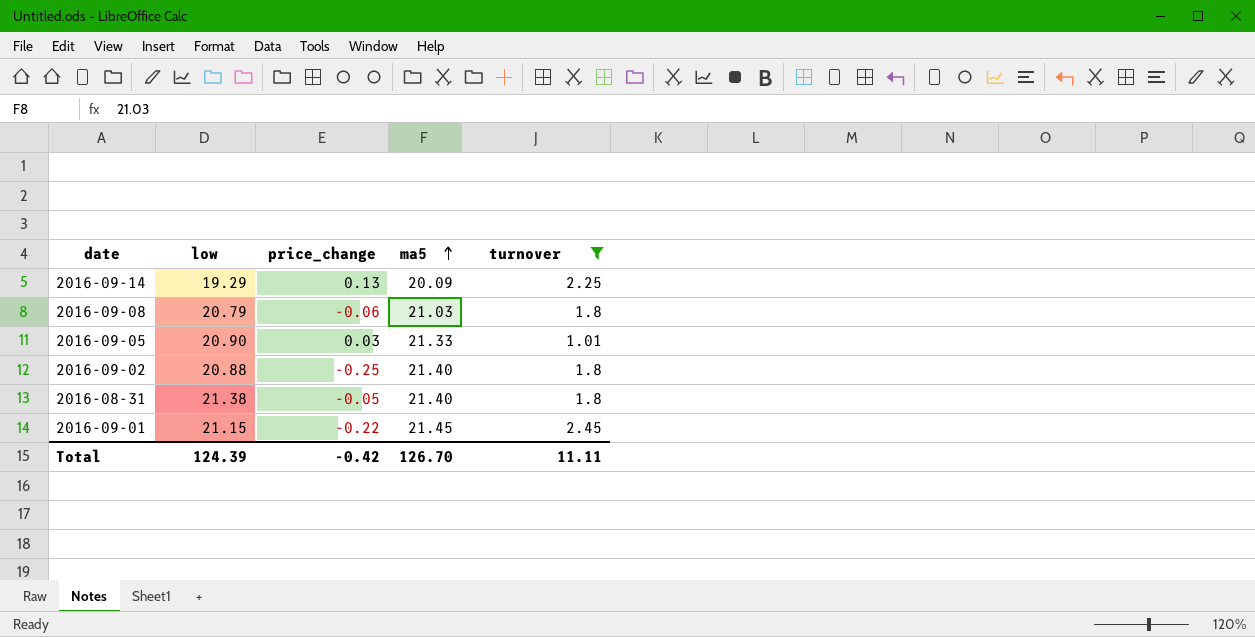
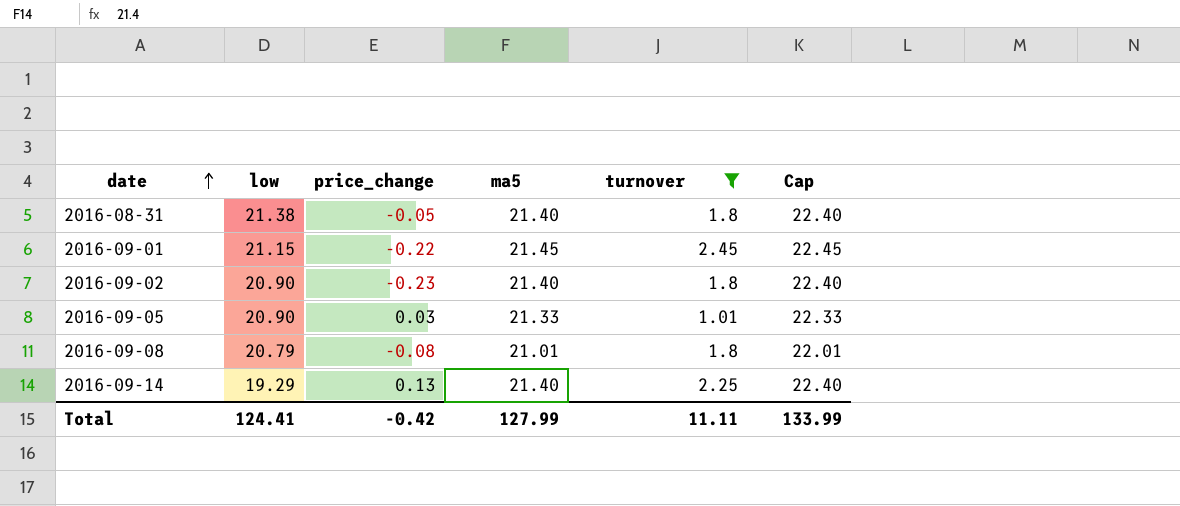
row order: ma5 ascending -> date ascending
column Cap | formula: none -> [ma5] + 1
2016-09-02 | low: 20.88 -> 20.90
2016-09-02 | price_change: -0.25 -> -0.23
2016-09-08 | price_change: -0.06 -> -0.08
2016-09-08 | ma5: 21.03 -> 21.01
2016-09-14 | ma5: 20.09 -> 21.40
Total | low: 124.39 -> 124.41
Total | ma5: 126.70 -> 127.99

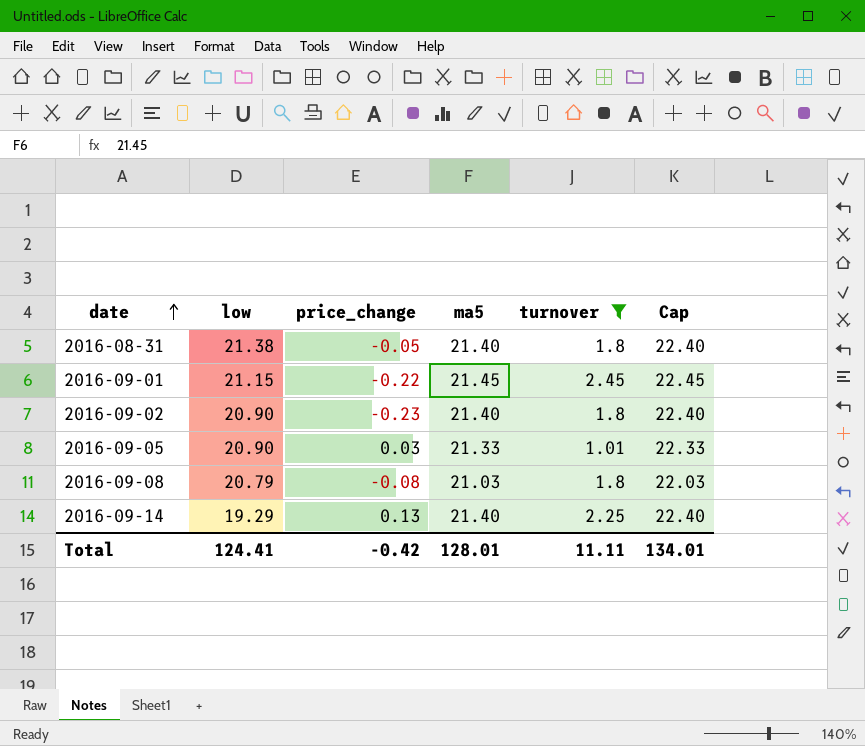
2016-09-08 | ma5: 21.01 -> 21.03
2016-09-08 | Cap: 22.01 -> 22.03
Total | ma5: 127.99 -> 128.01
Total | Cap: 133.99 -> 134.01

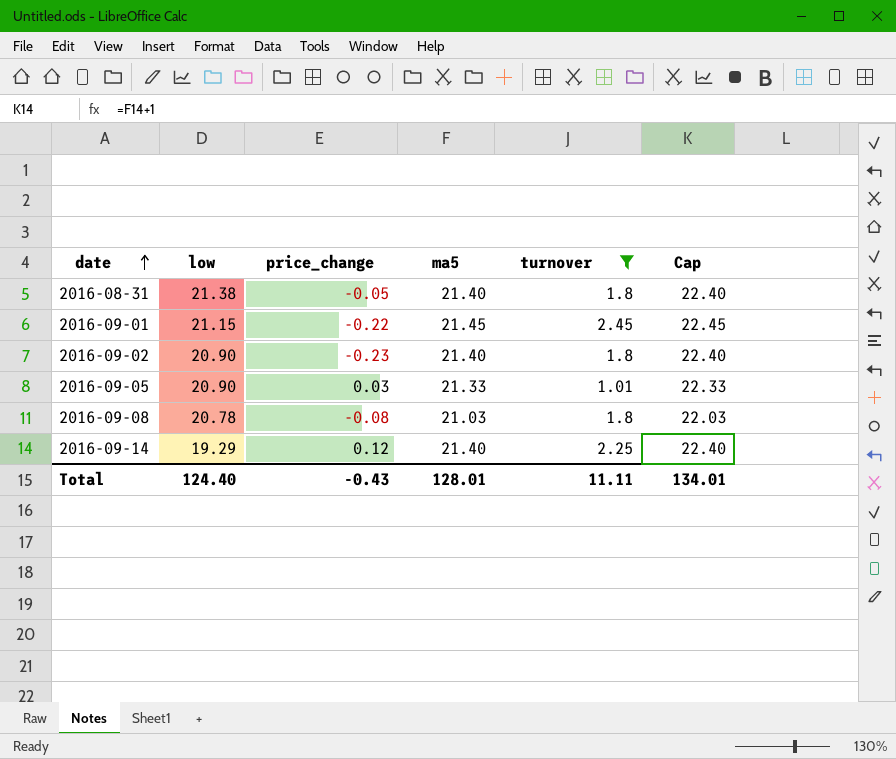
2016-09-08 | low: 20.79 -> 20.78
2016-09-14 | price_change: 0.13 -> 0.12
Total | low: 124.41 -> 124.40
Total | price_change: -0.42 -> -0.43

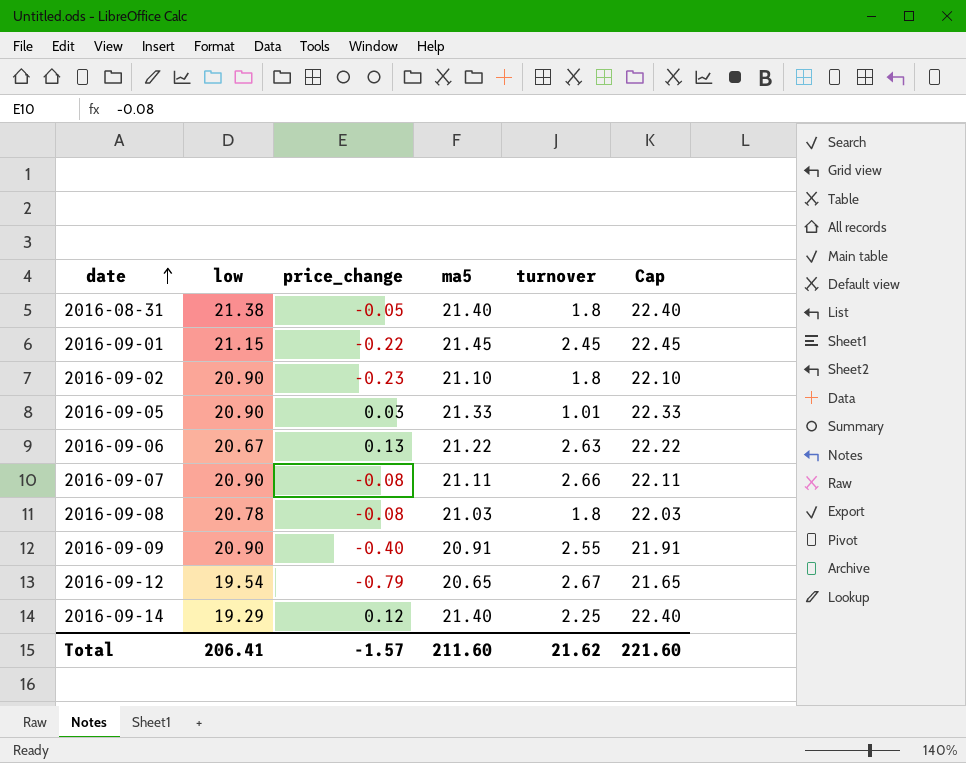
filter: turnover <= 2.45 -> none
2016-09-02 | ma5: 21.40 -> 21.10
2016-09-02 | Cap: 22.40 -> 22.10
Total | low: 124.40 -> 206.41
Total | price_change: -0.43 -> -1.57
Total | ma5: 128.01 -> 211.60
Total | turnover: 11.11 -> 21.62
Total | Cap: 134.01 -> 221.60

